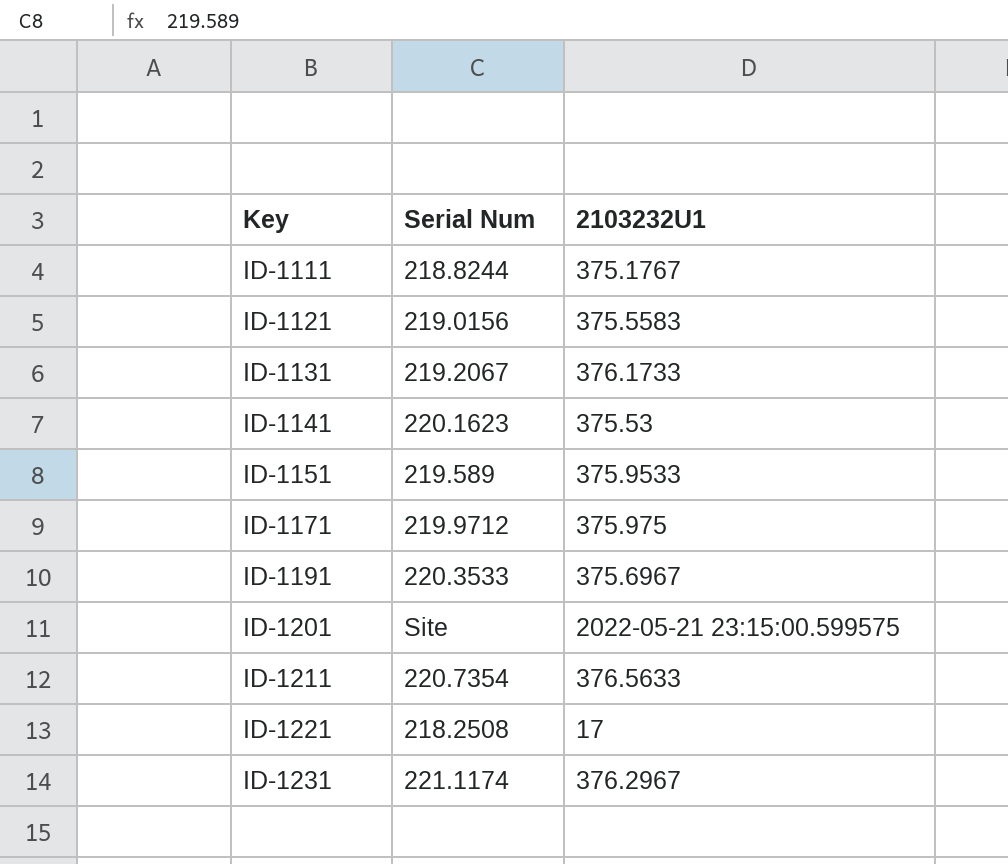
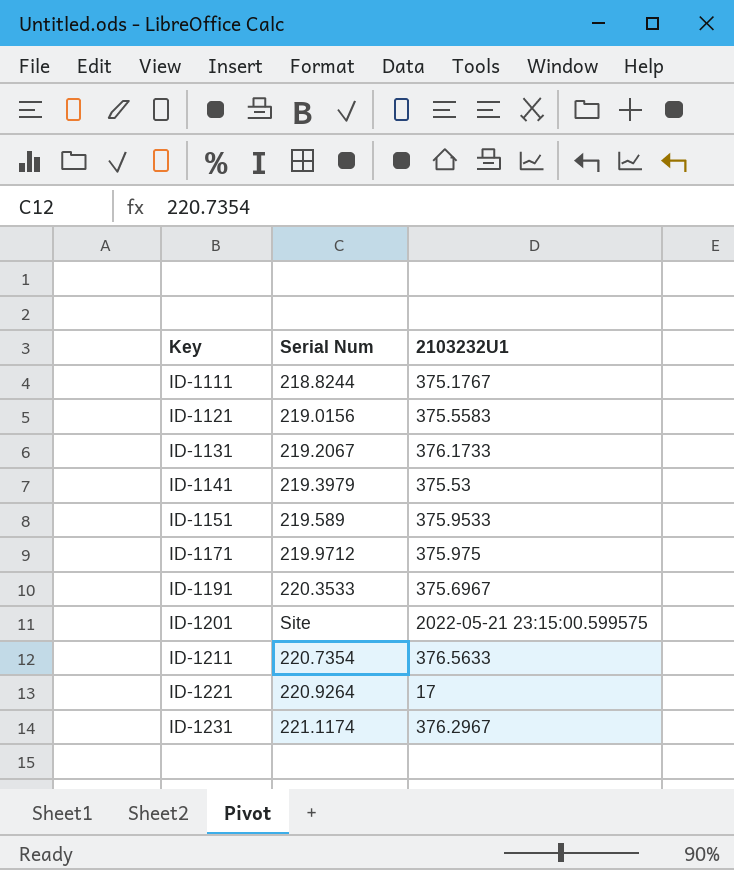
ID-1141 | Serial Num: 220.1623 -> 219.3979
ID-1221 | Serial Num: 218.2508 -> 220.9264

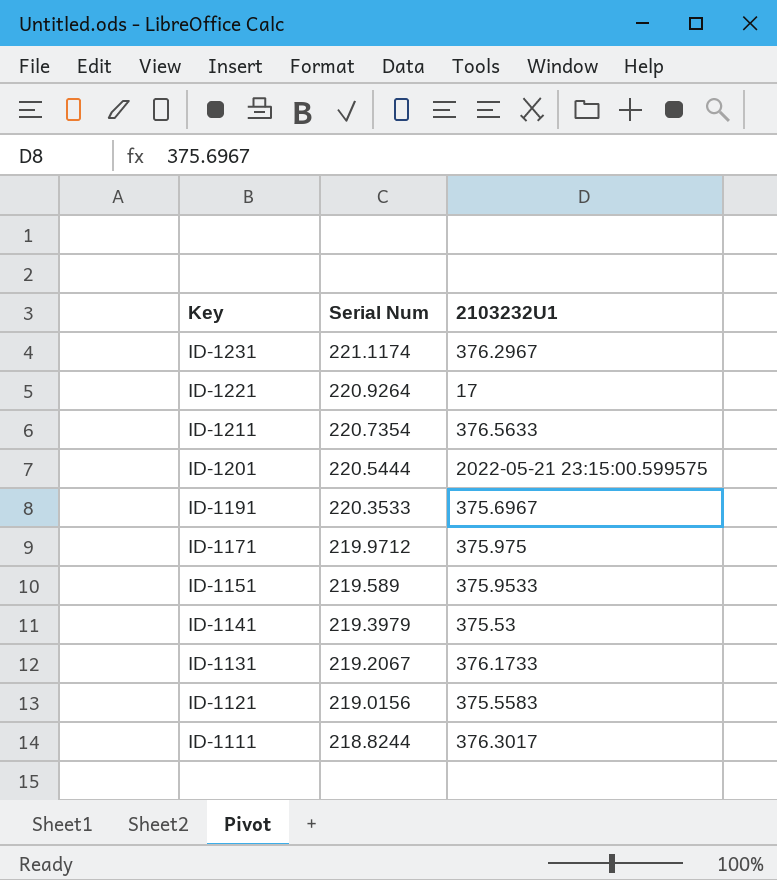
row order: Key ascending -> Key descending
ID-1201 | Serial Num: Site -> 220.5444
ID-1111 | 2103232U1: 375.1767 -> 376.3017

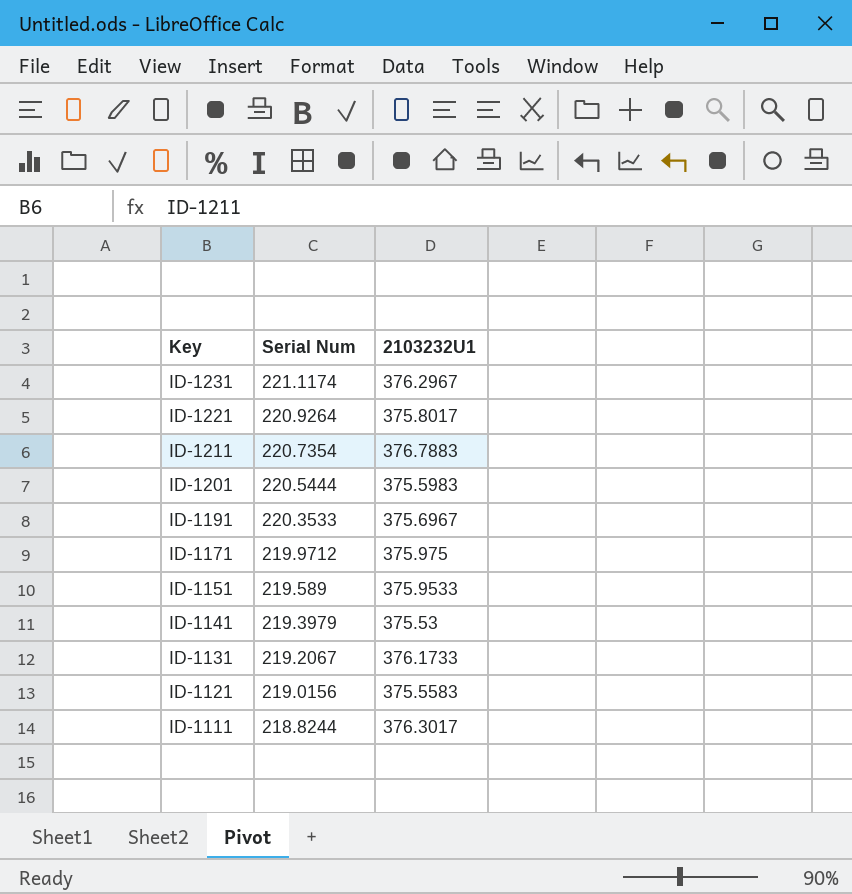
ID-1221 | 2103232U1: 17 -> 375.8017
ID-1211 | 2103232U1: 376.5633 -> 376.7883
ID-1201 | 2103232U1: 2022-05-21 23:15:00.599575 -> 375.5983

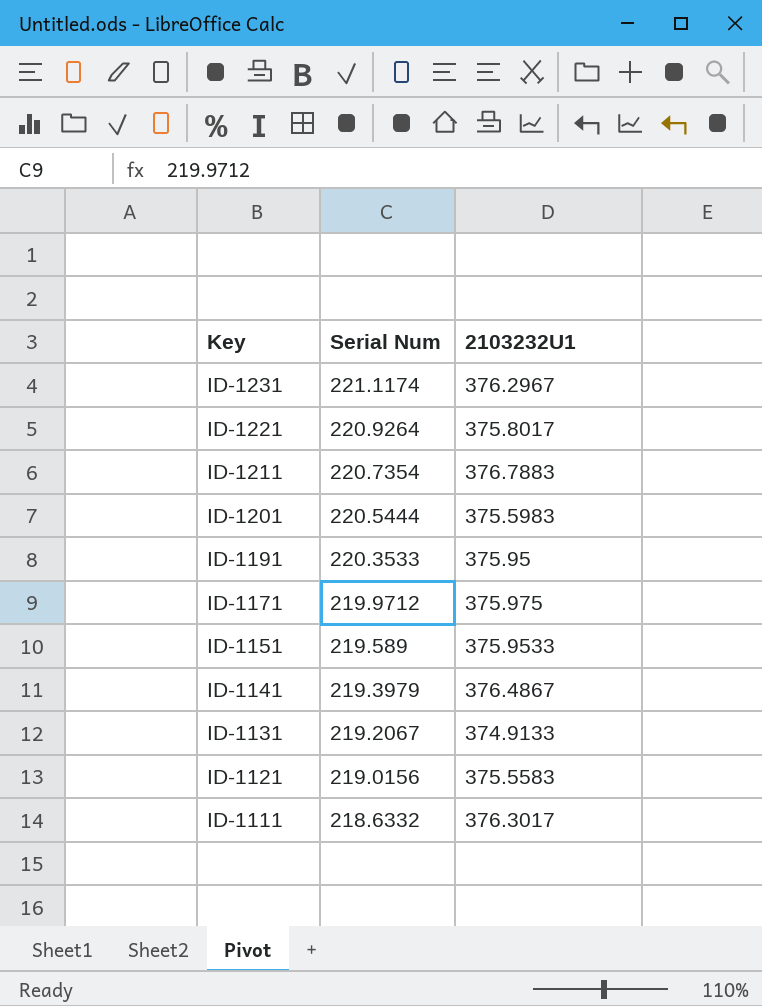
ID-1191 | 2103232U1: 375.6967 -> 375.95
ID-1141 | 2103232U1: 375.53 -> 376.4867
ID-1131 | 2103232U1: 376.1733 -> 374.9133
ID-1111 | Serial Num: 218.8244 -> 218.6332

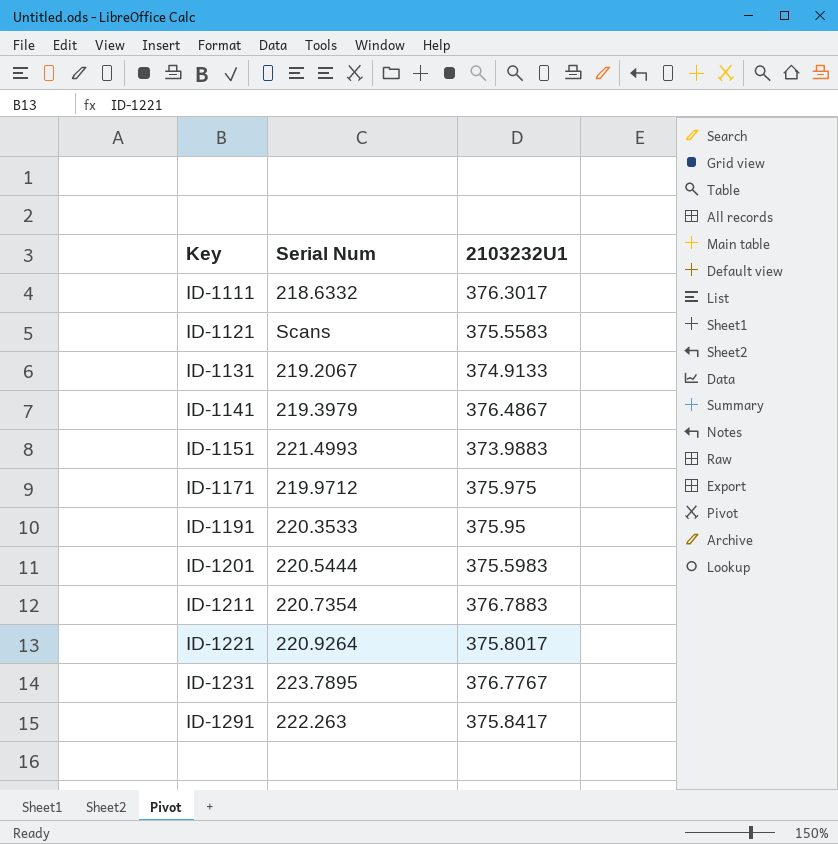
row order: Key descending -> Key ascending
ID-1121 | Serial Num: 219.0156 -> Scans
ID-1151 | Serial Num: 219.589 -> 221.4993
ID-1151 | 2103232U1: 375.9533 -> 373.9883
ID-1231 | Serial Num: 221.1174 -> 223.7895
ID-1231 | 2103232U1: 376.2967 -> 376.7767
row ID-1291: none -> 222.263 | 375.8417

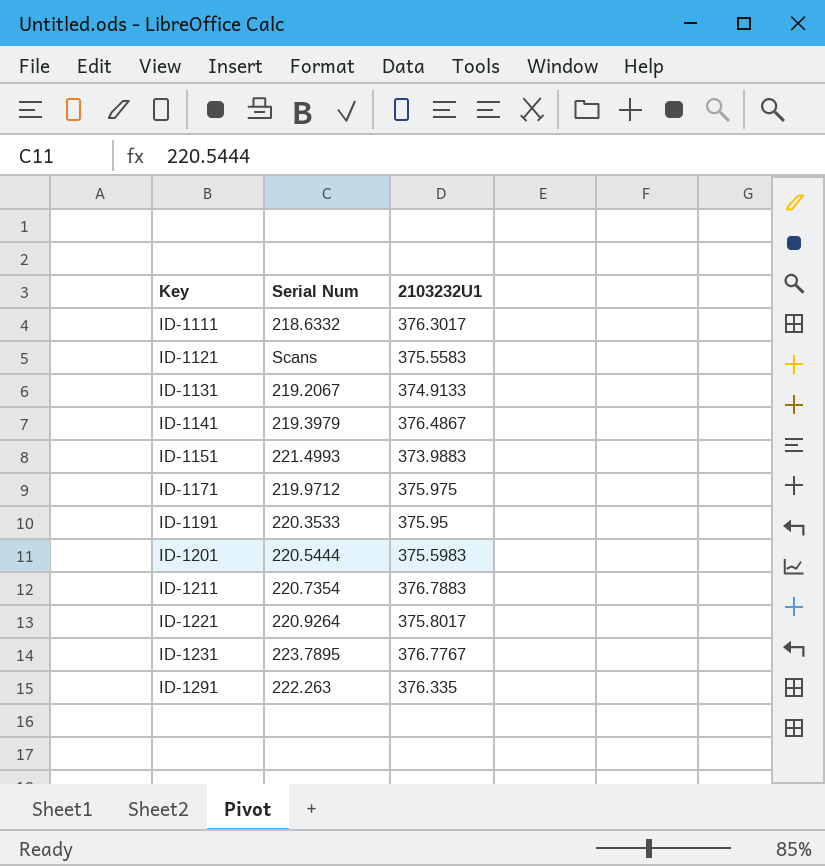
ID-1291 | 2103232U1: 375.8417 -> 376.335

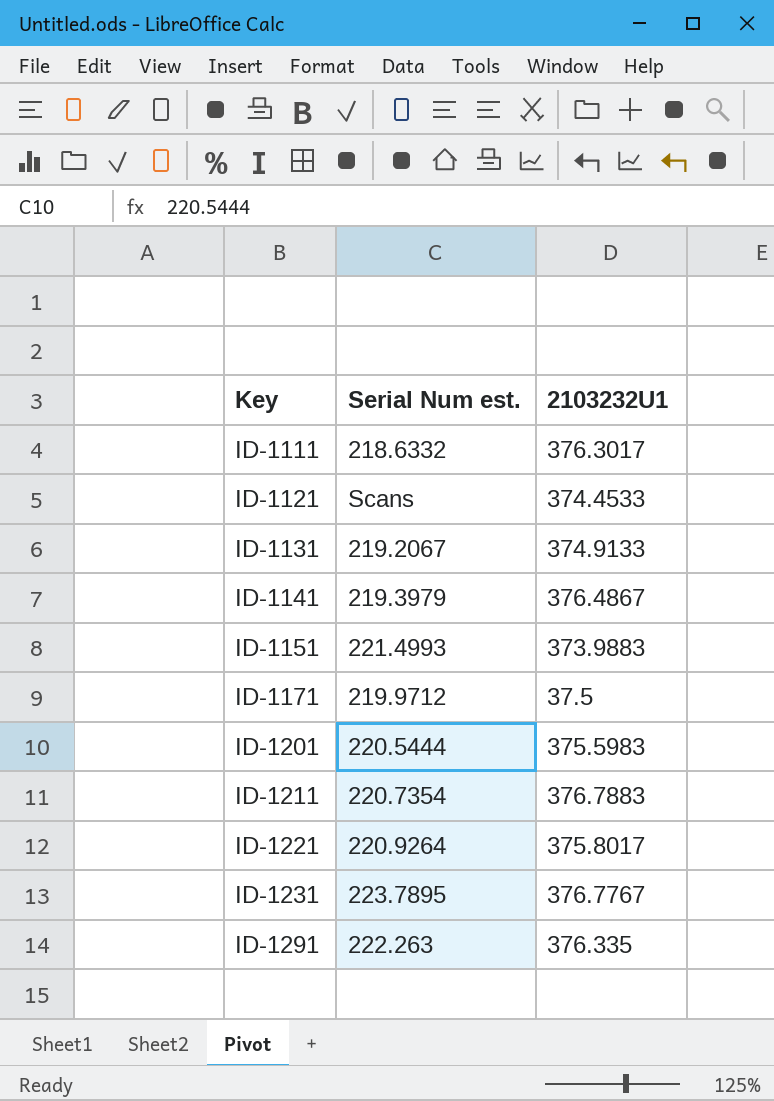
column name: Serial Num -> Serial Num est.
row ID-1191: 220.3533 | 375.95 -> none
ID-1121 | 2103232U1: 375.5583 -> 374.4533
ID-1171 | 2103232U1: 375.975 -> 37.5

